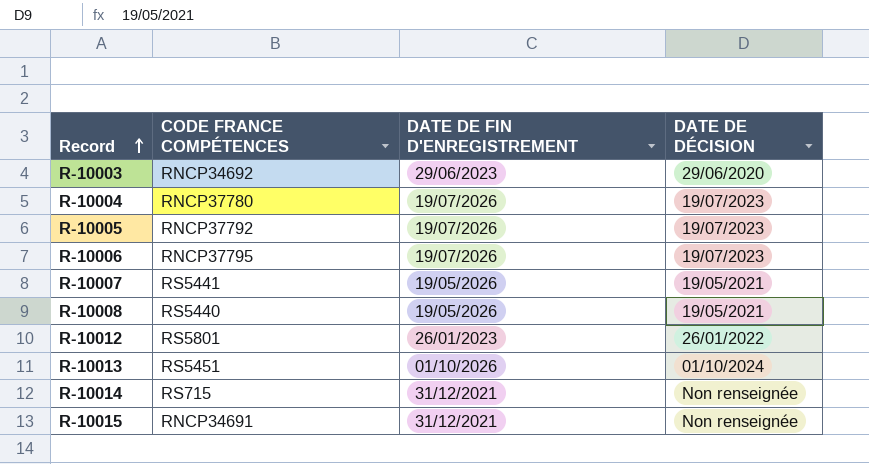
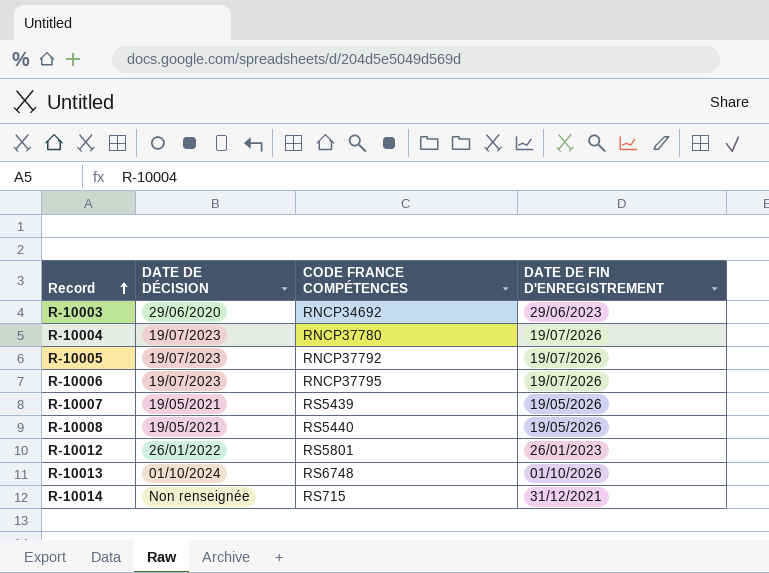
column DATE DE DÉCISION | position: 4 -> 2
row R-10015: RNCP34691 | 31/12/2021 | Non renseignée -> none
R-10007 | CODE FRANCE COMPÉTENCES: RS5441 -> RS5439
R-10013 | CODE FRANCE COMPÉTENCES: RS5451 -> RS6748

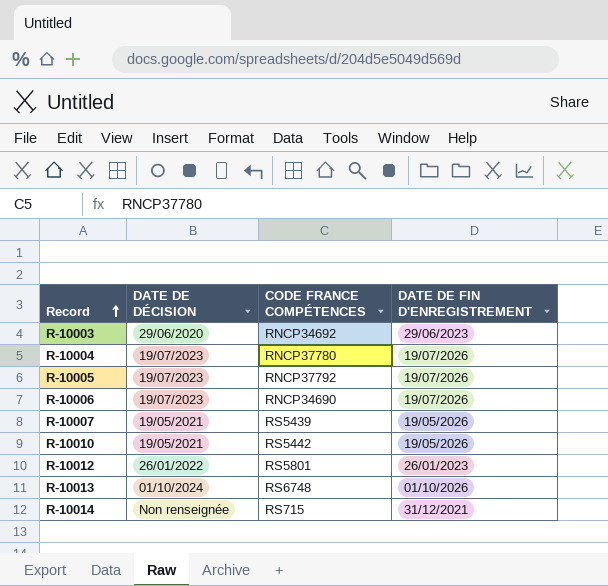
row R-10008: 19/05/2021 | RS5440 | 19/05/2026 -> none
R-10006 | CODE FRANCE COMPÉTENCES: RNCP37795 -> RNCP34690
row R-10010: none -> 19/05/2021 | RS5442 | 19/05/2026

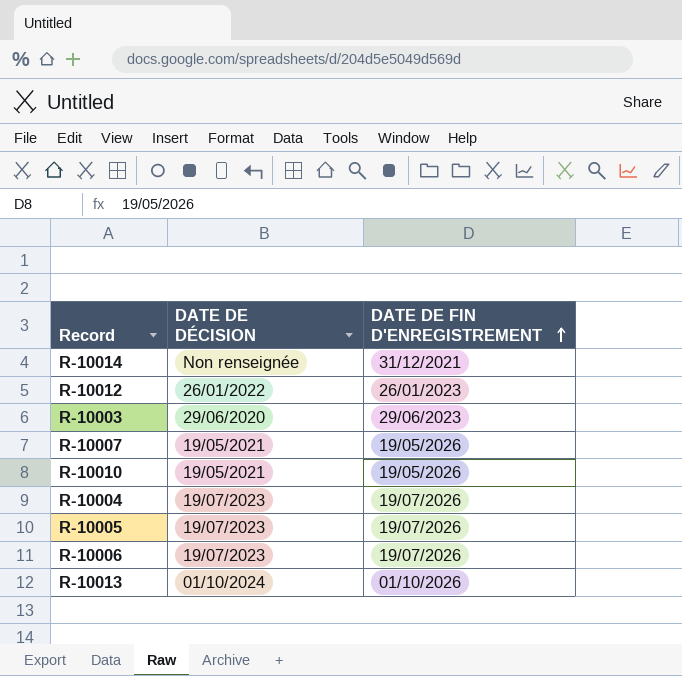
row order: Record ascending -> DATE DE FIN D'ENREGISTREMENT ascending
column CODE FRANCE COMPÉTENCES | position: 3 -> none

